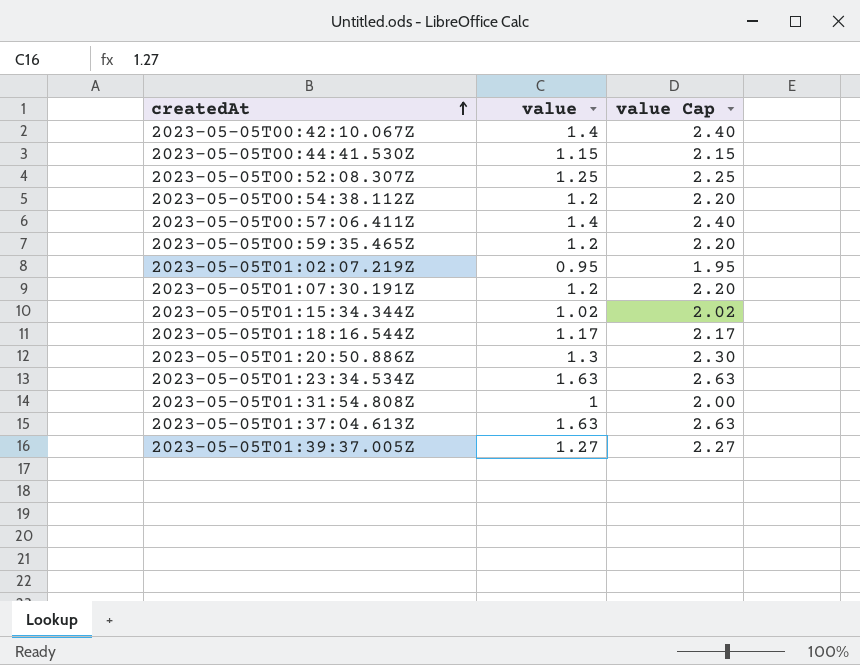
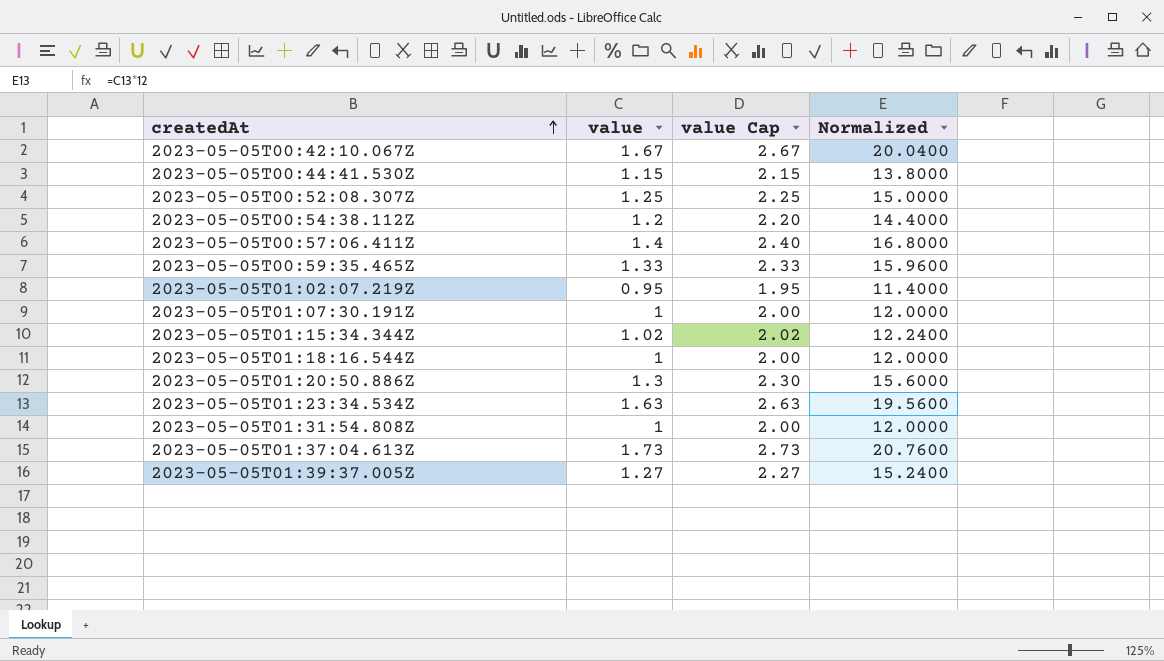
column Normalized | formula: none -> [value] * 12
2023-05-05T00:42:10.067Z | value: 1.4 -> 1.67
2023-05-05T00:42:10.067Z | value Cap: 2.40 -> 2.67
2023-05-05T00:59:35.465Z | value: 1.2 -> 1.33
2023-05-05T00:59:35.465Z | value Cap: 2.20 -> 2.33
2023-05-05T01:07:30.191Z | value: 1.2 -> 1
2023-05-05T01:07:30.191Z | value Cap: 2.20 -> 2.00
2023-05-05T01:18:16.544Z | value: 1.17 -> 1
2023-05-05T01:18:16.544Z | value Cap: 2.17 -> 2.00
2023-05-05T01:37:04.613Z | value: 1.63 -> 1.73
2023-05-05T01:37:04.613Z | value Cap: 2.63 -> 2.73

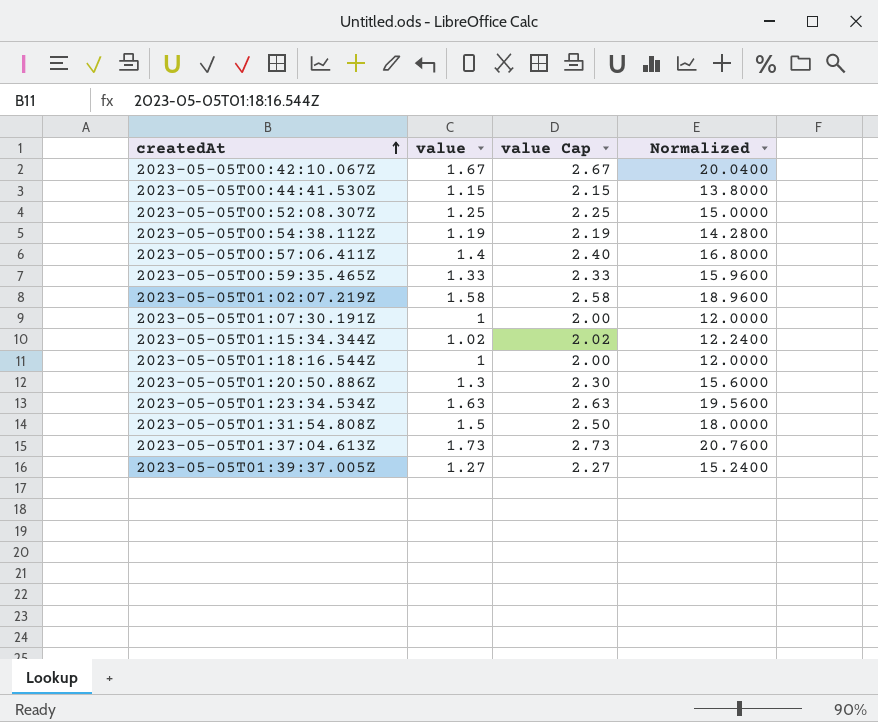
2023-05-05T00:54:38.112Z | value: 1.2 -> 1.19
2023-05-05T00:54:38.112Z | value Cap: 2.20 -> 2.19
2023-05-05T00:54:38.112Z | Normalized: 14.4000 -> 14.2800
2023-05-05T01:02:07.219Z | value: 0.95 -> 1.58
2023-05-05T01:02:07.219Z | value Cap: 1.95 -> 2.58
2023-05-05T01:02:07.219Z | Normalized: 11.4000 -> 18.9600
2023-05-05T01:31:54.808Z | value: 1 -> 1.5
2023-05-05T01:31:54.808Z | value Cap: 2.00 -> 2.50
2023-05-05T01:31:54.808Z | Normalized: 12.0000 -> 18.0000

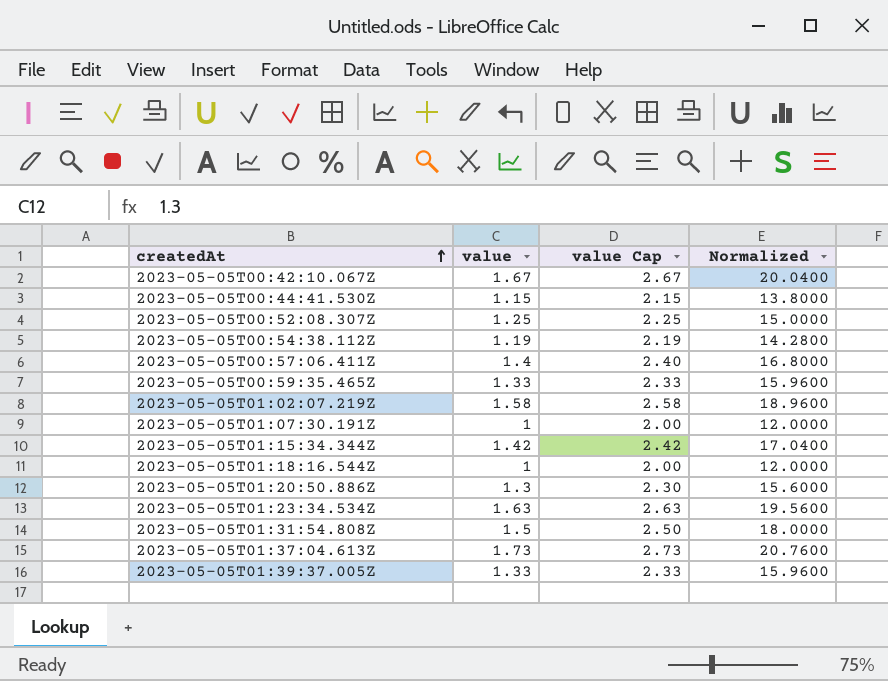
2023-05-05T01:15:34.344Z | value: 1.02 -> 1.42
2023-05-05T01:15:34.344Z | value Cap: 2.02 -> 2.42
2023-05-05T01:15:34.344Z | Normalized: 12.2400 -> 17.0400
2023-05-05T01:39:37.005Z | value: 1.27 -> 1.33
2023-05-05T01:39:37.005Z | value Cap: 2.27 -> 2.33
2023-05-05T01:39:37.005Z | Normalized: 15.2400 -> 15.9600

